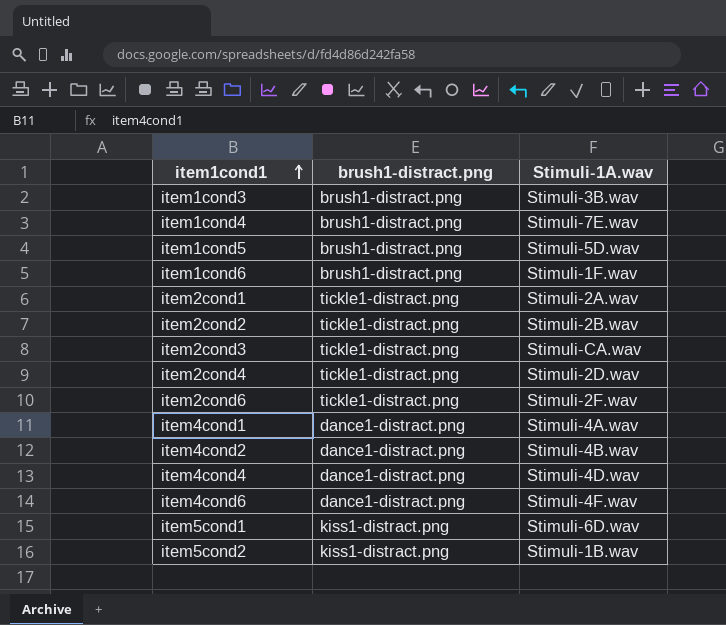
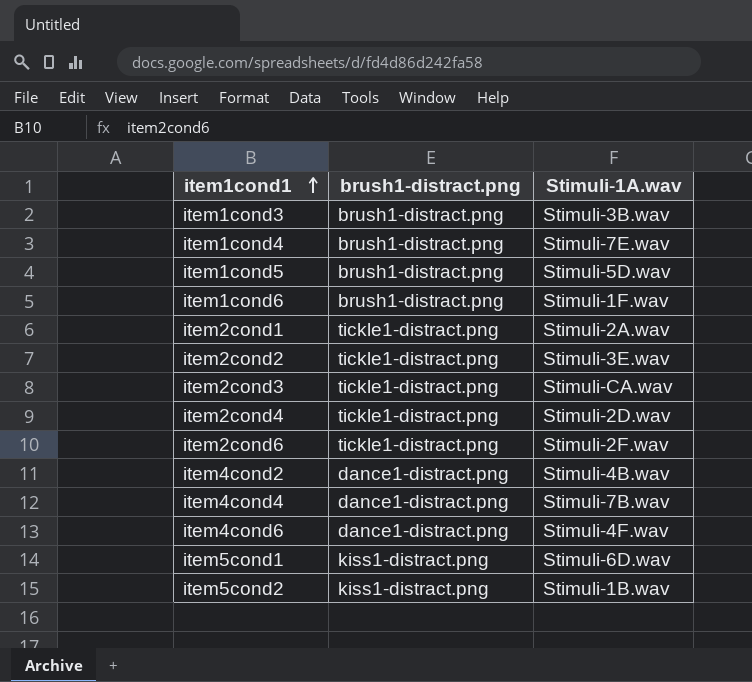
row item4cond1: dance1-distract.png | Stimuli-4A.wav -> none
item2cond2 | Stimuli-1A.wav: Stimuli-2B.wav -> Stimuli-3E.wav
item4cond4 | Stimuli-1A.wav: Stimuli-4D.wav -> Stimuli-7B.wav

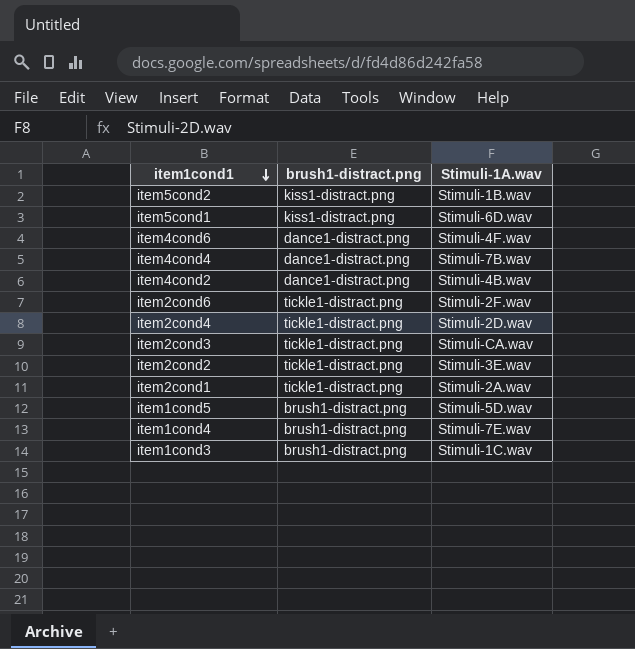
row order: item1cond1 ascending -> item1cond1 descending
row item1cond6: brush1-distract.png | Stimuli-1F.wav -> none
item1cond3 | Stimuli-1A.wav: Stimuli-3B.wav -> Stimuli-1C.wav

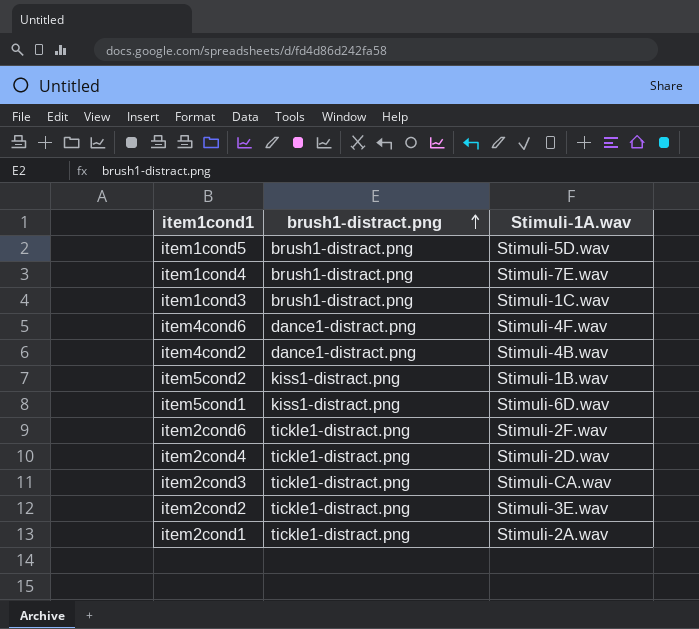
row order: item1cond1 descending -> brush1-distract.png ascending
row item4cond4: dance1-distract.png | Stimuli-7B.wav -> none

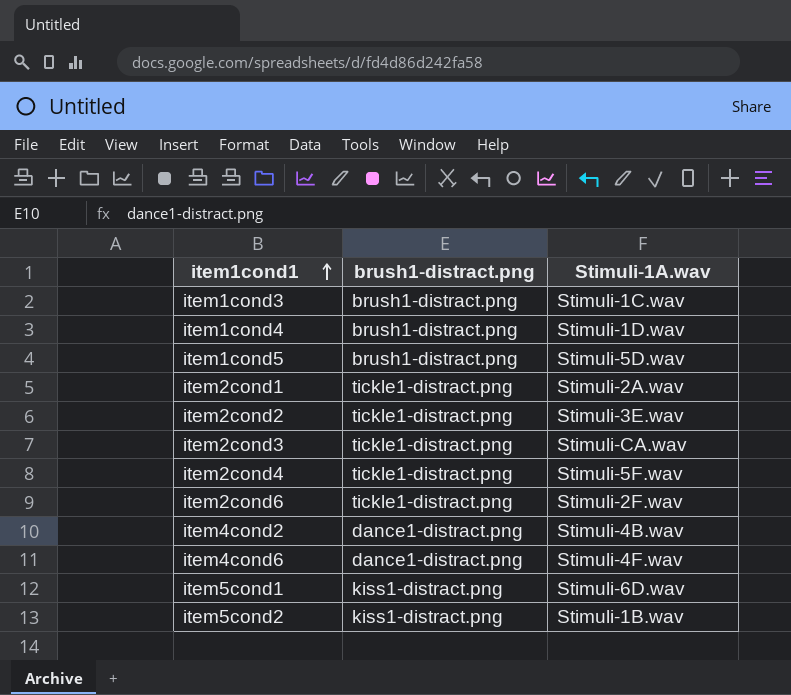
row order: brush1-distract.png ascending -> item1cond1 ascending
item1cond4 | Stimuli-1A.wav: Stimuli-7E.wav -> Stimuli-1D.wav
item2cond4 | Stimuli-1A.wav: Stimuli-2D.wav -> Stimuli-5F.wav

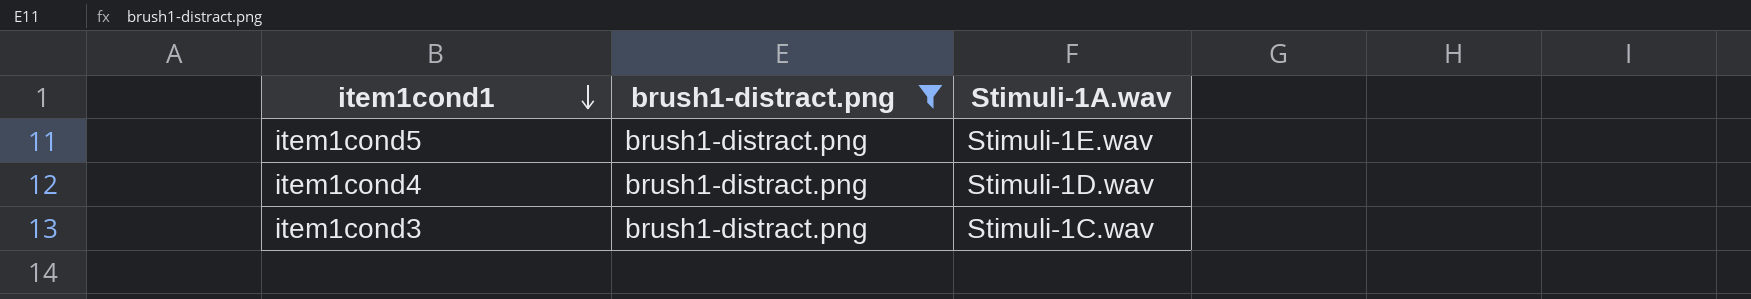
filter: none -> brush1-distract.png = brush1-distract.png
row order: item1cond1 ascending -> item1cond1 descending
item1cond5 | Stimuli-1A.wav: Stimuli-5D.wav -> Stimuli-1E.wav

